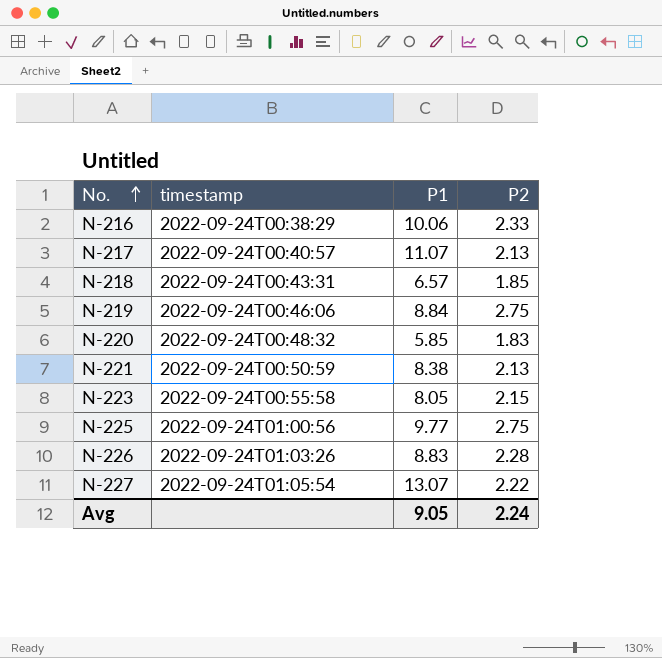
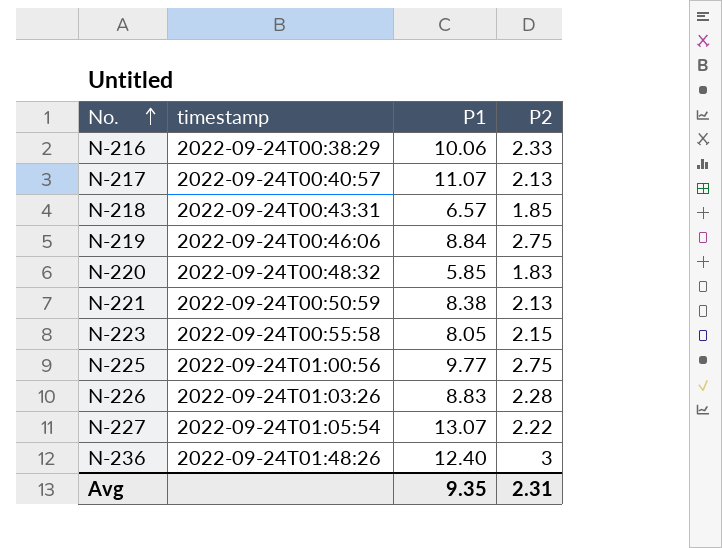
row N-236: none -> 2022-09-24T01:48:26 | 12.40 | 3
Avg | P1: 9.05 -> 9.35
Avg | P2: 2.24 -> 2.31

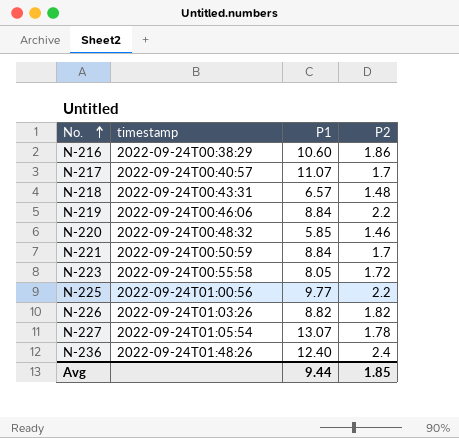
N-216 | P1: 10.06 -> 10.60
N-216 | P2: 2.33 -> 1.86
N-217 | P2: 2.13 -> 1.7
N-218 | P2: 1.85 -> 1.48
N-219 | P2: 2.75 -> 2.2
N-220 | P2: 1.83 -> 1.46
N-221 | P1: 8.38 -> 8.84
N-221 | P2: 2.13 -> 1.7
N-223 | P2: 2.15 -> 1.72
N-225 | P2: 2.75 -> 2.2
N-226 | P1: 8.83 -> 8.82
N-226 | P2: 2.28 -> 1.82
N-227 | P2: 2.22 -> 1.78
N-236 | P2: 3 -> 2.4
Avg | P1: 9.35 -> 9.44
Avg | P2: 2.31 -> 1.85

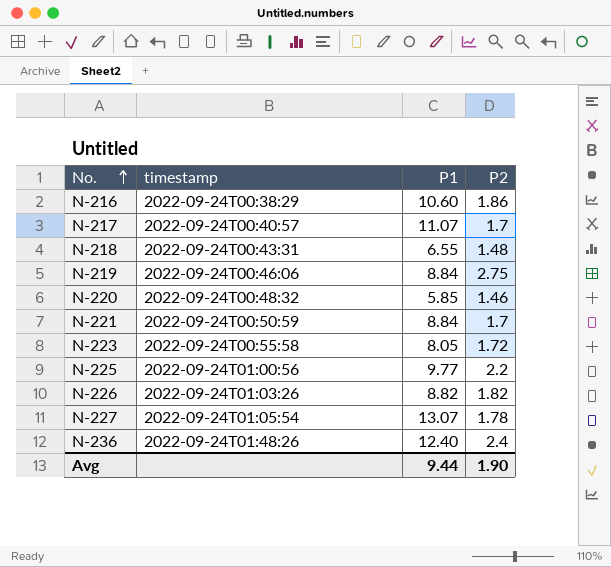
N-218 | P1: 6.57 -> 6.55
N-219 | P2: 2.2 -> 2.75
Avg | P2: 1.85 -> 1.90

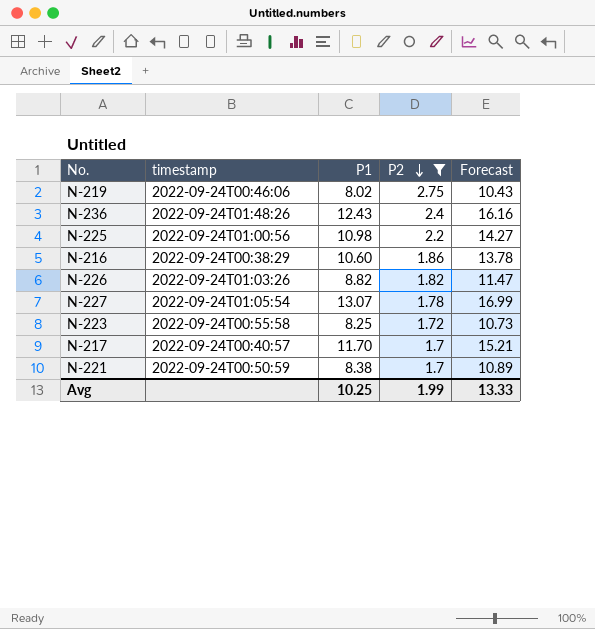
filter: none -> P2 >= 1.7
row order: No. ascending -> P2 descending
column Forecast | formula: none -> [P1] * 1.3
N-219 | P1: 8.84 -> 8.02
N-236 | P1: 12.40 -> 12.43
N-225 | P1: 9.77 -> 10.98
N-223 | P1: 8.05 -> 8.25
N-217 | P1: 11.07 -> 11.70
N-221 | P1: 8.84 -> 8.38
Avg | P1: 9.44 -> 10.25
Avg | P2: 1.90 -> 1.99

